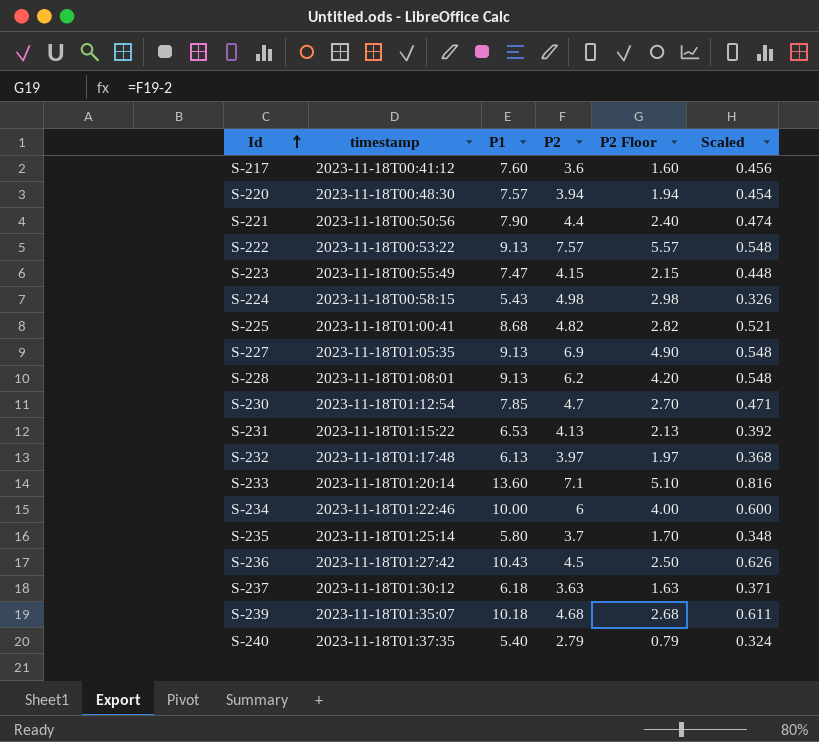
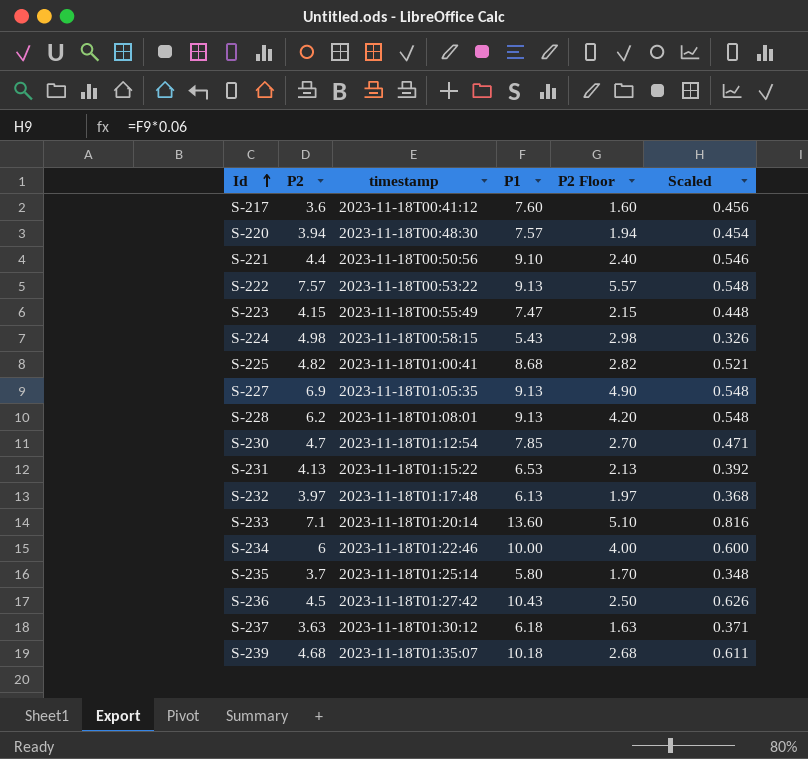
column P2 | position: 4 -> 2
row S-240: 2023-11-18T01:37:35 | 5.40 | 2.79 | 0.79 | 0.324 -> none
S-221 | P1: 7.90 -> 9.10
S-221 | Scaled: 0.474 -> 0.546

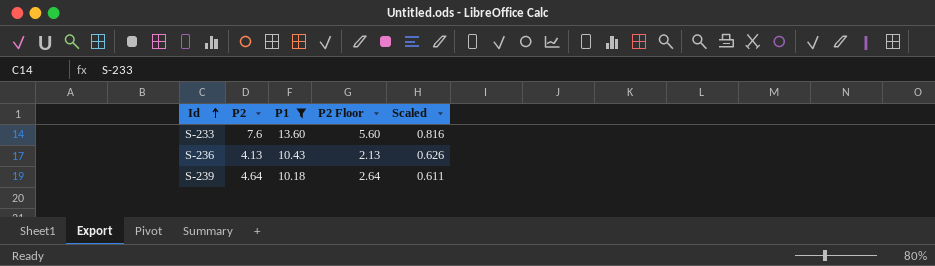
filter: none -> P1 >= 10.18
column timestamp | position: 3 -> none
S-233 | P2: 7.1 -> 7.6
S-233 | P2 Floor: 5.10 -> 5.60
S-236 | P2: 4.5 -> 4.13
S-236 | P2 Floor: 2.50 -> 2.13
S-239 | P2: 4.68 -> 4.64
S-239 | P2 Floor: 2.68 -> 2.64

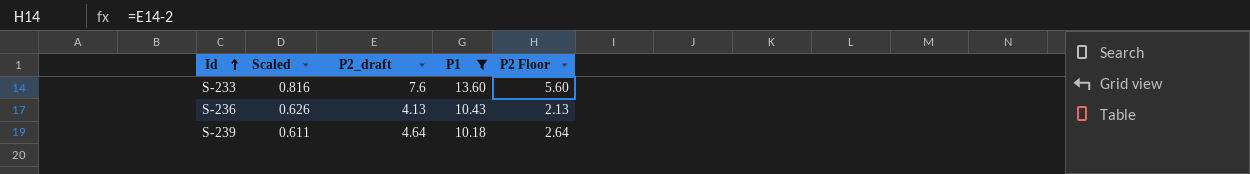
column Scaled | position: 5 -> 2
column name: P2 -> P2_draft

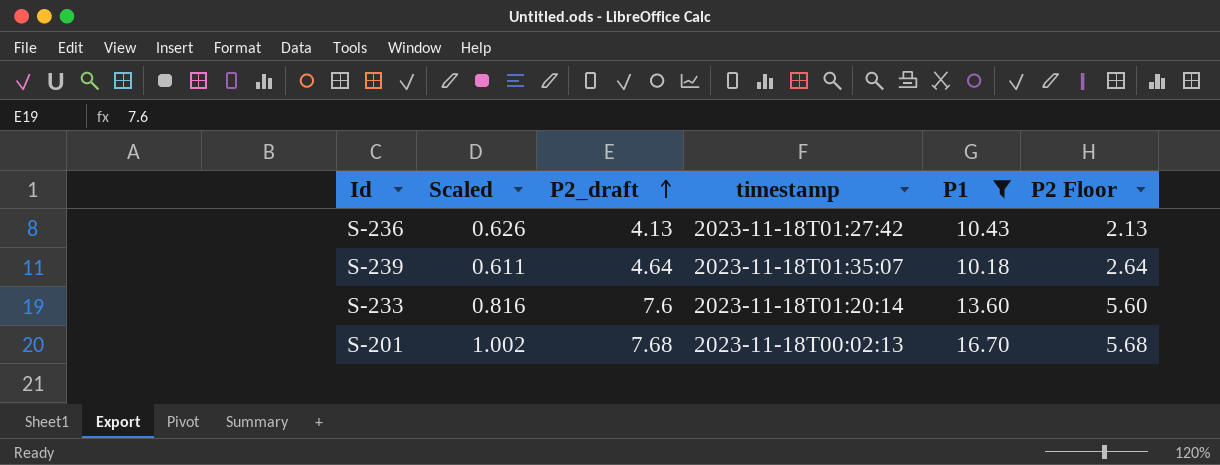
row order: Id ascending -> P2_draft ascending
column timestamp | position: none -> 4
row S-201: none -> 1.002 | 7.68 | 2023-11-18T00:02:13 | 16.70 | 5.68

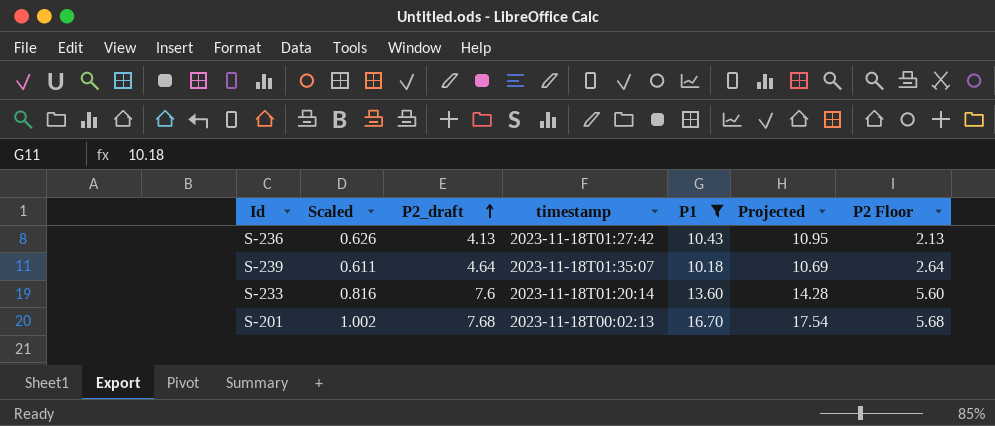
column Projected | formula: none -> [P1] * 1.05

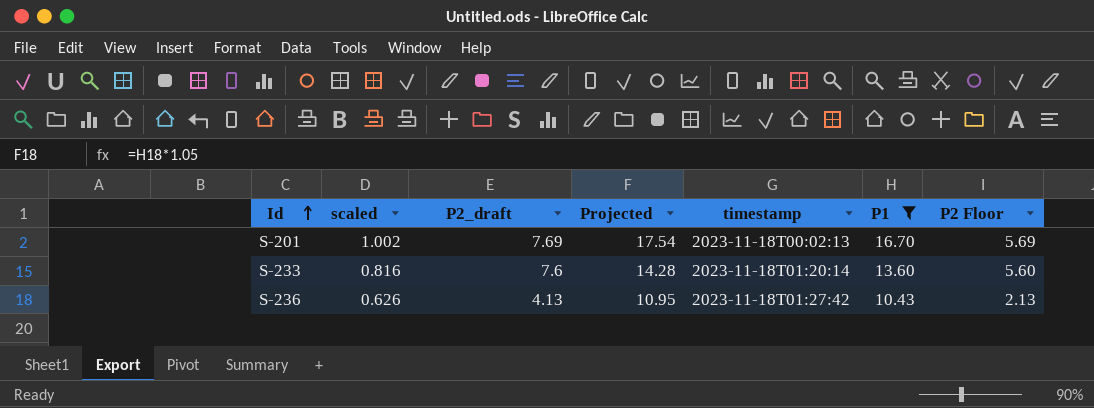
row order: P2_draft ascending -> Id ascending
column name: Scaled -> scaled
column Projected | position: 6 -> 4
row S-239: 0.611 | 4.64 | 2023-11-18T01:35:07 | 10.18 | 10.69 | 2.64 -> none
S-201 | P2_draft: 7.68 -> 7.69
S-201 | P2 Floor: 5.68 -> 5.69

